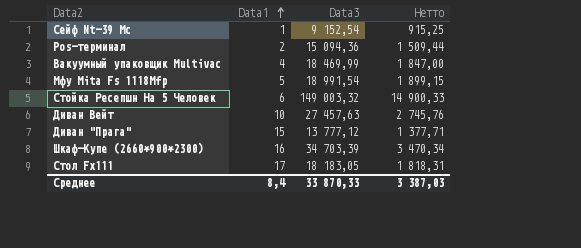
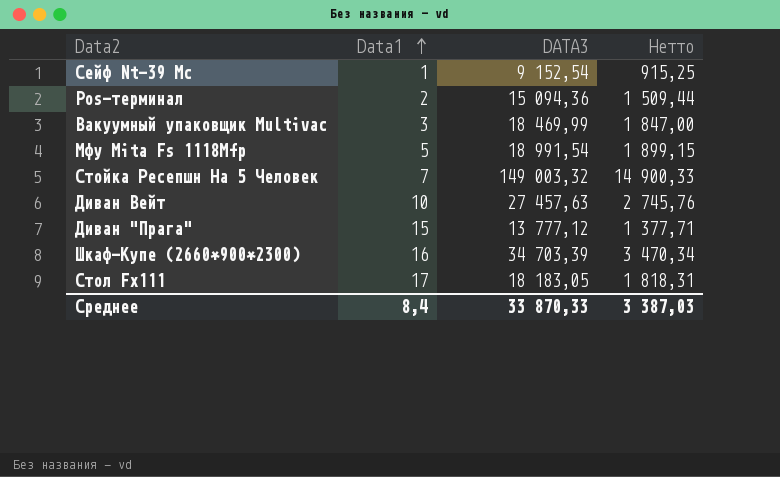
column name: Data3 -> DATA3
Вакуумный упаковщик Multivac | Data1: 4 -> 3
Стойка Ресепшн На 5 Человек | Data1: 6 -> 7

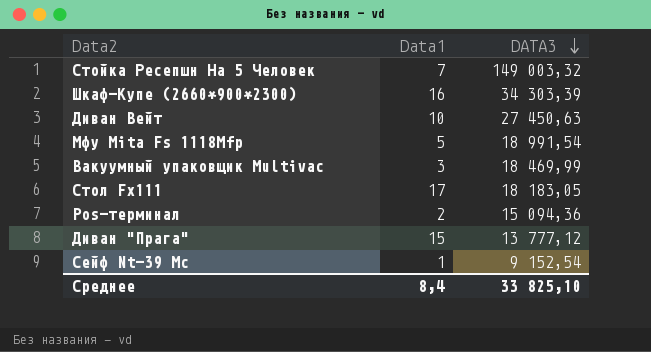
row order: Data1 ascending -> DATA3 descending
column Нетто | formula: [DATA3] * 0,1 -> none
Шкаф-Купе (2660*900*2300) | DATA3: 34 703,39 -> 34 303,39
Диван Вейт | DATA3: 27 457,63 -> 27 450,63
Среднее | DATA3: 33 870,33 -> 33 825,10

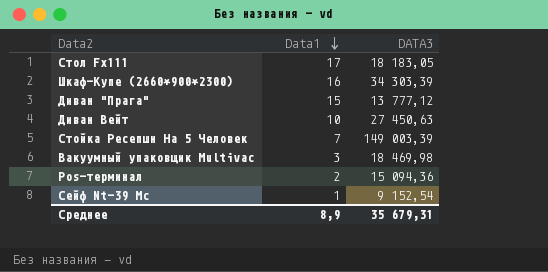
row order: DATA3 descending -> Data1 descending
row Мфу Mita Fs 1118Mfp: 5 | 18 991,54 -> none
Стойка Ресепшн На 5 Человек | DATA3: 149 003,32 -> 149 003,39
Вакуумный упаковщик Multivac | DATA3: 18 469,99 -> 18 469,98
Среднее | Data1: 8,4 -> 8,9
Среднее | DATA3: 33 825,10 -> 35 679,31

